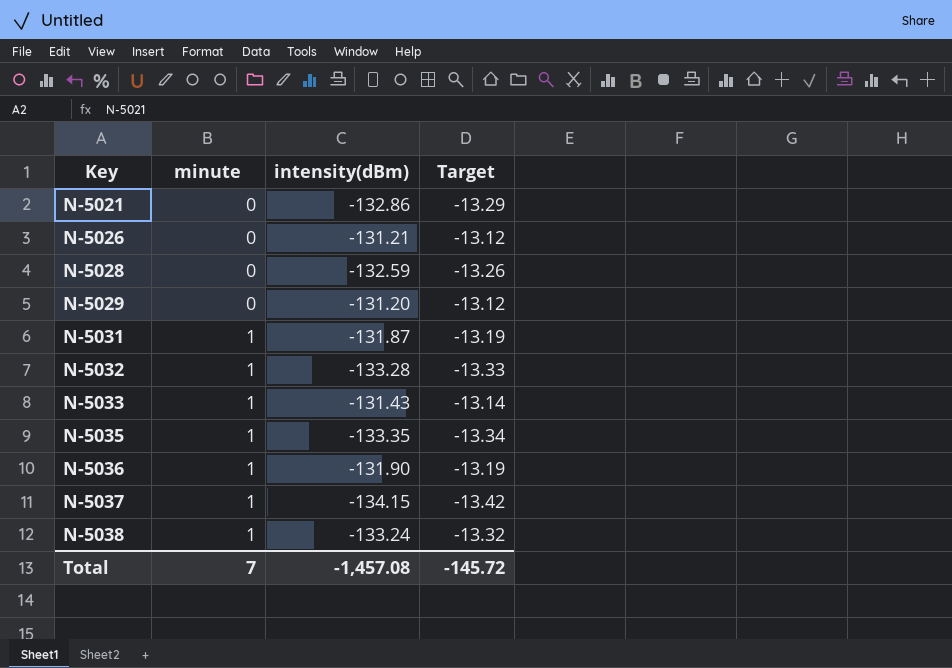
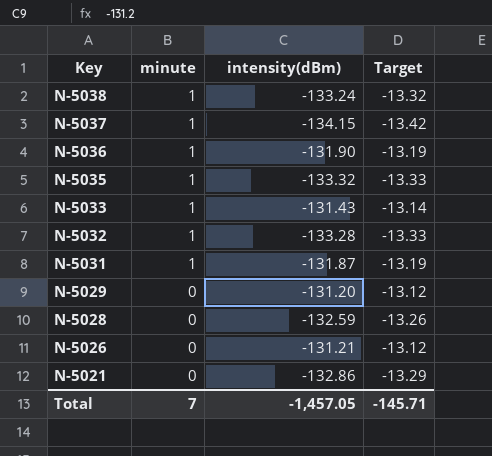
row order: Key ascending -> Key descending
N-5035 | intensity(dBm): -133.35 -> -133.32
N-5035 | Target: -13.34 -> -13.33
Total | intensity(dBm): -1,457.08 -> -1,457.05
Total | Target: -145.72 -> -145.71

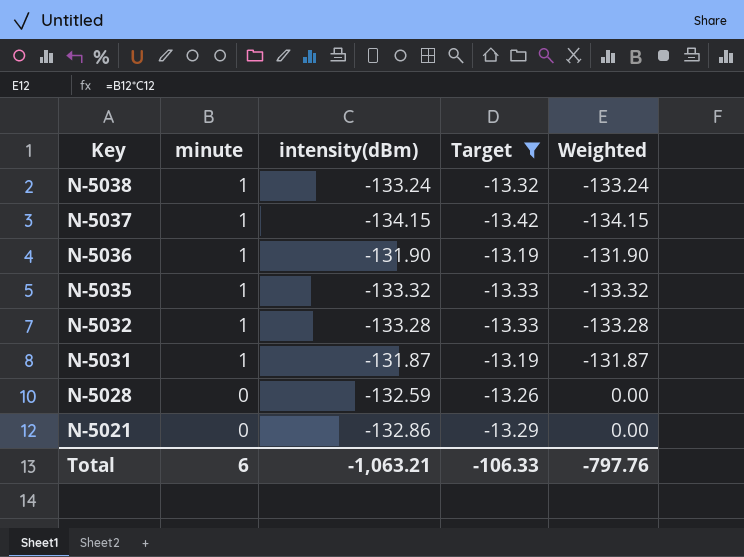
filter: none -> Target <= -13.19
column Weighted | formula: none -> [minute] * [intensity(dBm)]
Total | minute: 7 -> 6
Total | intensity(dBm): -1,457.05 -> -1,063.21
Total | Target: -145.71 -> -106.33

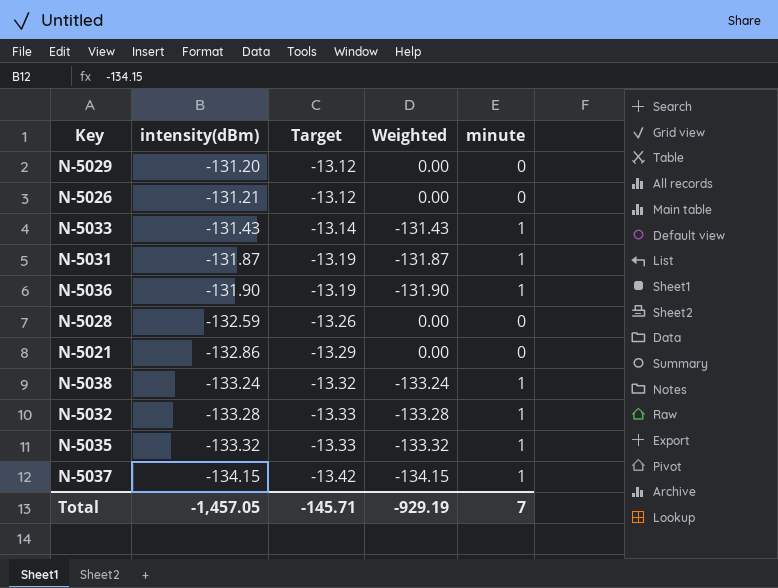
filter: Target <= -13.19 -> none
row order: Key descending -> intensity(dBm) descending
column minute | position: 2 -> 5
Total | intensity(dBm): -1,063.21 -> -1,457.05
Total | Target: -106.33 -> -145.71
Total | Weighted: -797.76 -> -929.19
Total | minute: 6 -> 7

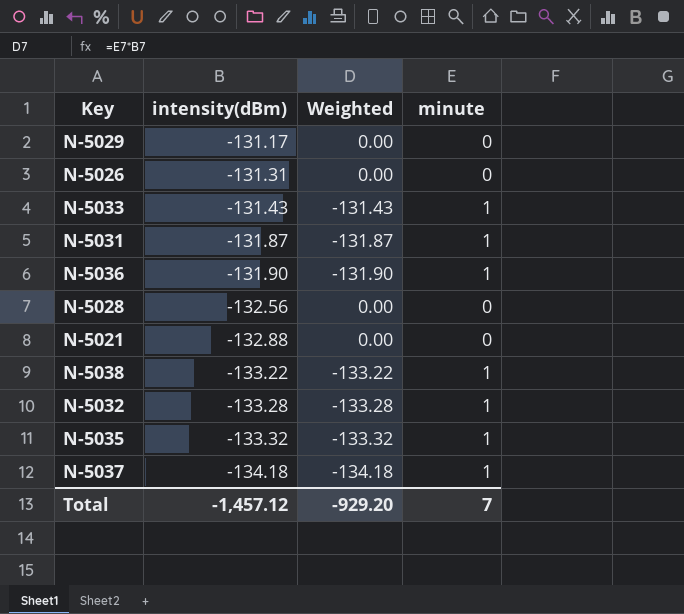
column Target | formula: [intensity(dBm)] * 0.1 -> none
N-5029 | intensity(dBm): -131.20 -> -131.17
N-5026 | intensity(dBm): -131.21 -> -131.31
N-5028 | intensity(dBm): -132.59 -> -132.56
N-5021 | intensity(dBm): -132.86 -> -132.88
N-5038 | intensity(dBm): -133.24 -> -133.22
N-5038 | Weighted: -133.24 -> -133.22
N-5037 | intensity(dBm): -134.15 -> -134.18
N-5037 | Weighted: -134.15 -> -134.18
Total | intensity(dBm): -1,457.05 -> -1,457.12
Total | Weighted: -929.19 -> -929.20

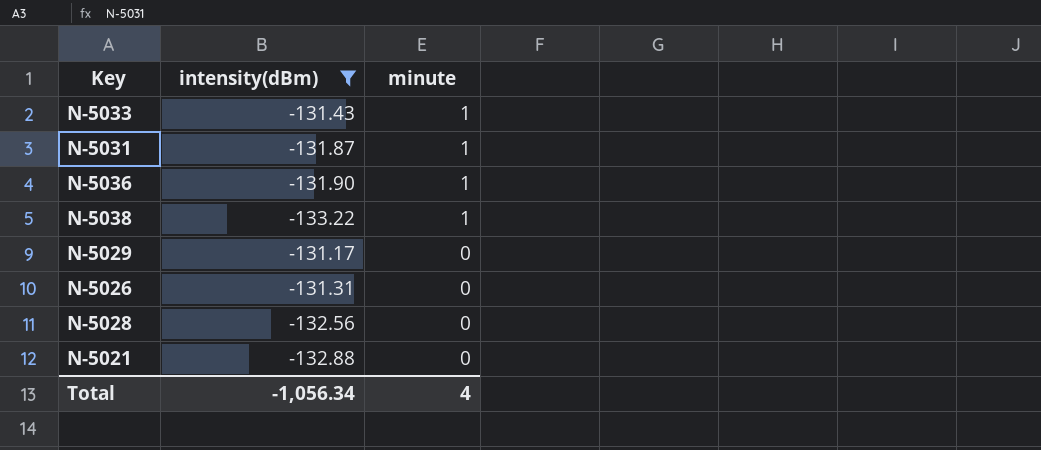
filter: none -> intensity(dBm) >= -133.22
row order: intensity(dBm) descending -> minute descending
column Weighted | formula: [intensity(dBm)] * [minute] -> none
Total | intensity(dBm): -1,457.12 -> -1,056.34
Total | minute: 7 -> 4

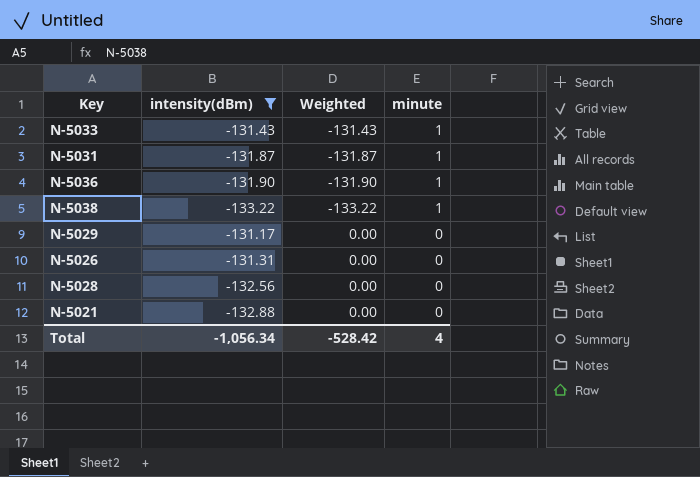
column Weighted | formula: none -> [intensity(dBm)] * [minute]

